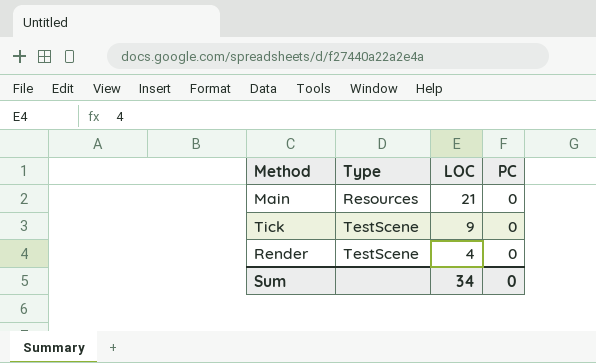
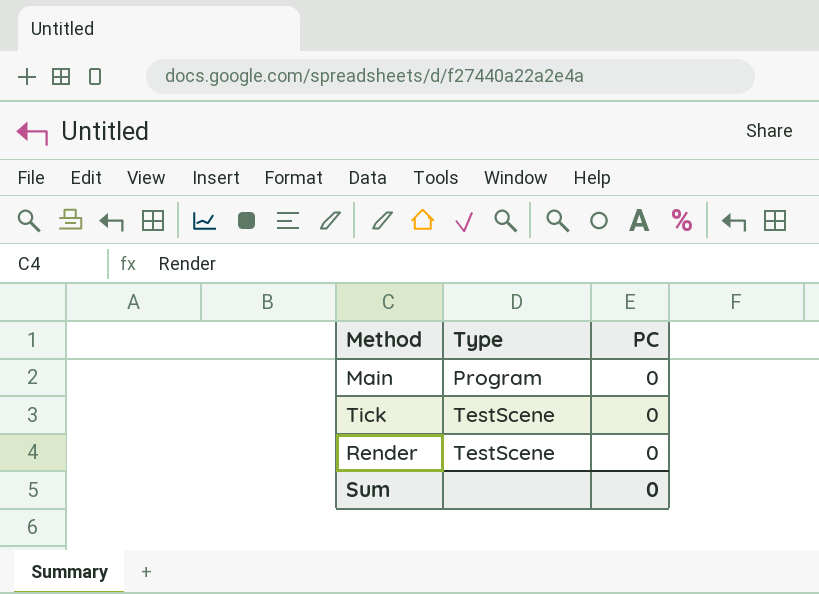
column LOC | position: 3 -> none
Main | Type: Resources -> Program

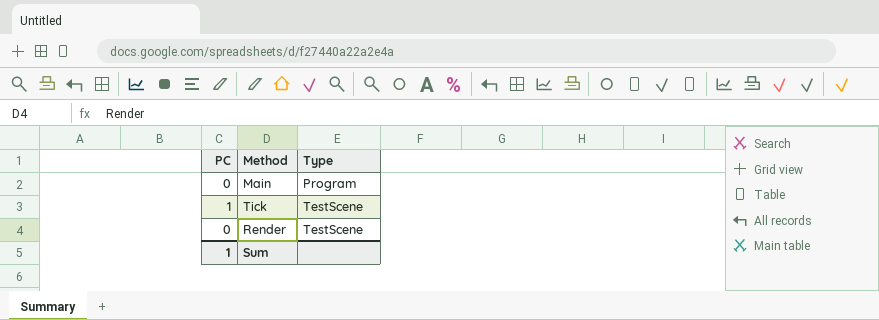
column PC | position: 3 -> 1
Tick | PC: 0 -> 1
Sum | PC: 0 -> 1

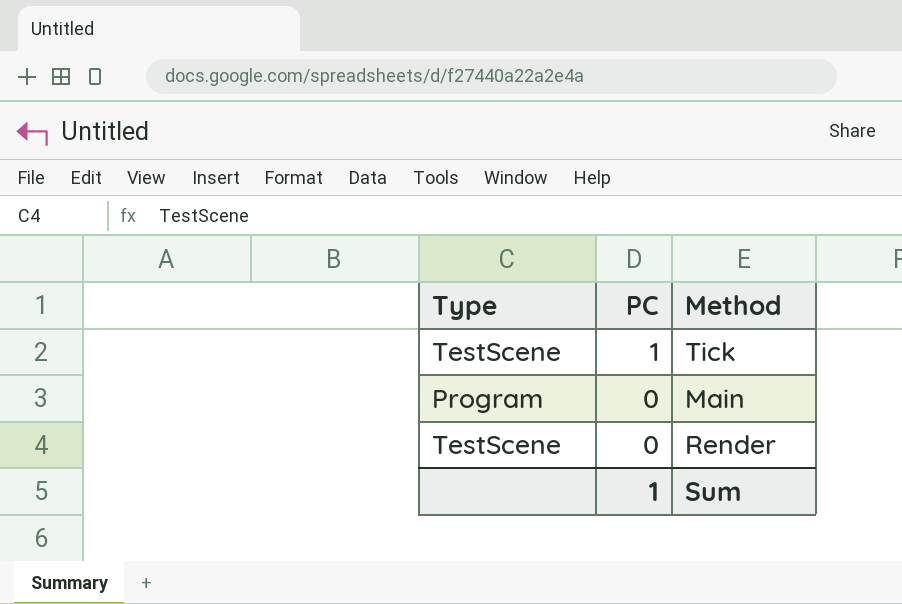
row order: Type ascending -> PC descending
column Type | position: 3 -> 1

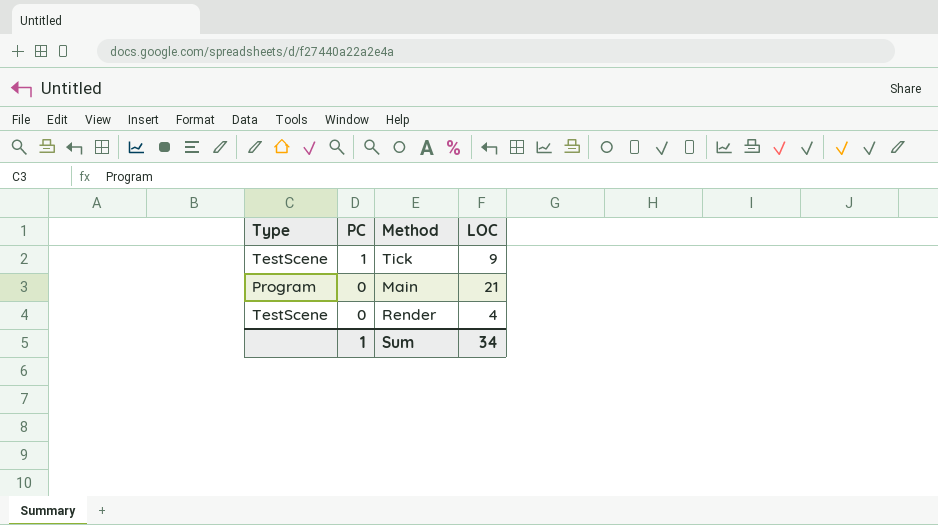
column LOC | position: none -> 4

